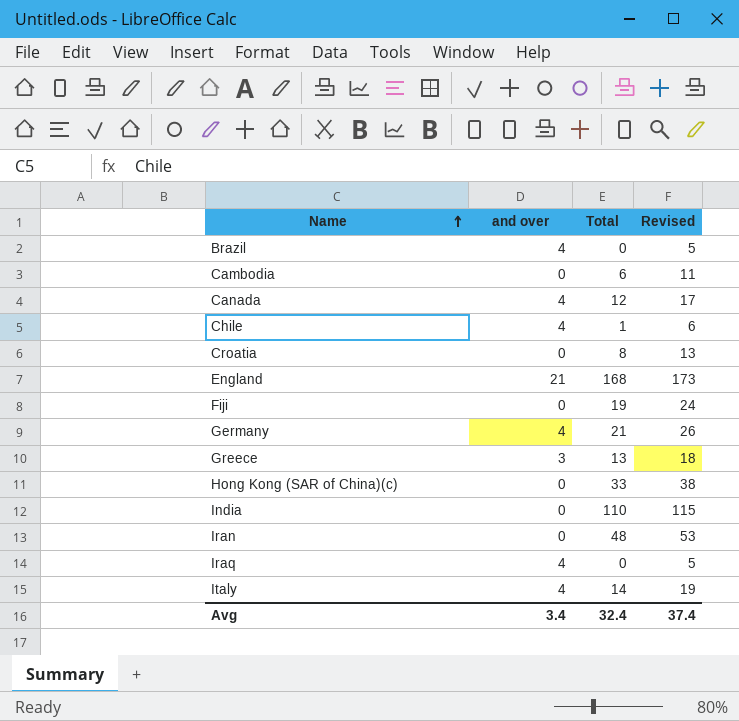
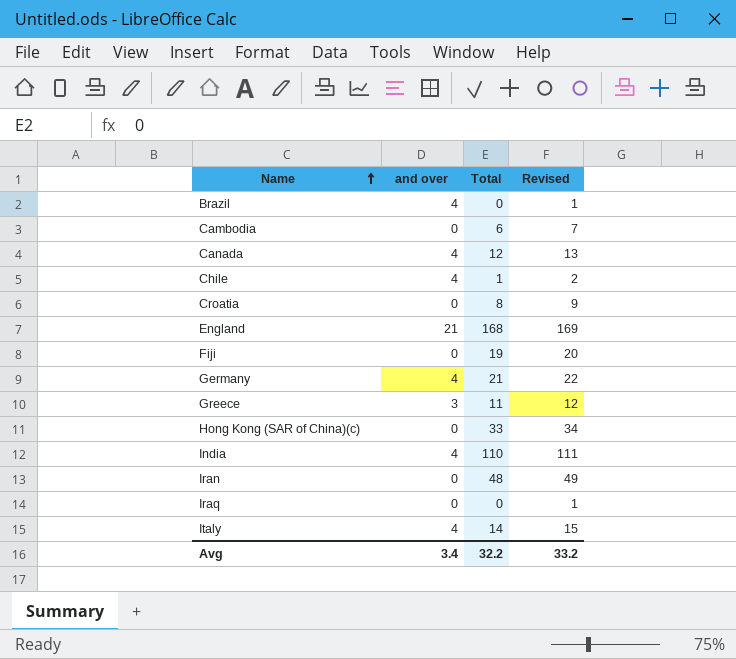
column Revised | formula: [Total] + 5 -> [Total] + 1
Greece | Total: 13 -> 11
India | and over: 0 -> 4
Iraq | and over: 4 -> 0
Avg | Total: 32.4 -> 32.2
Avg | Revised: 37.4 -> 33.2

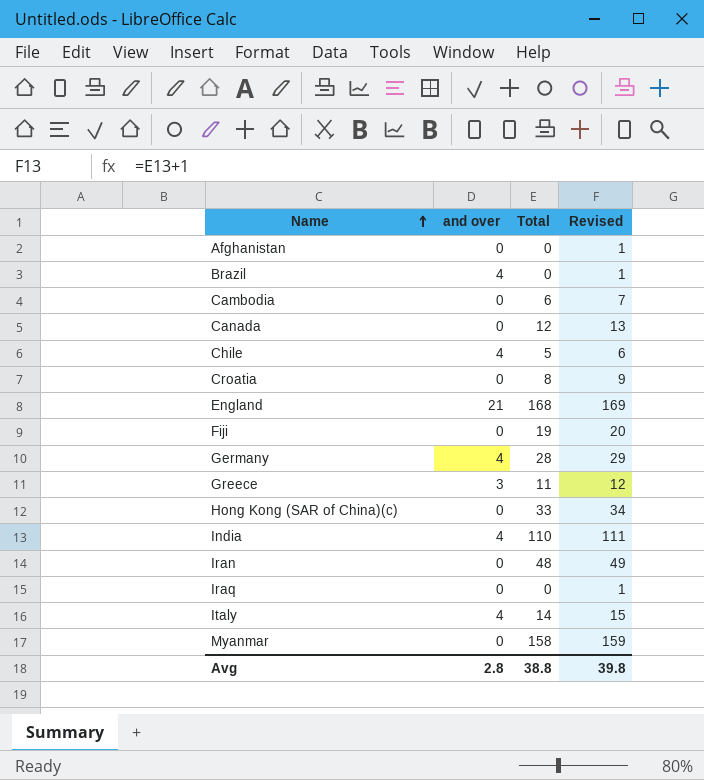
row Afghanistan: none -> 0 | 0 | 1
Canada | and over: 4 -> 0
Chile | Total: 1 -> 5
Chile | Revised: 2 -> 6
Germany | Total: 21 -> 28
Germany | Revised: 22 -> 29
row Myanmar: none -> 0 | 158 | 159
Avg | and over: 3.4 -> 2.8
Avg | Total: 32.2 -> 38.8
Avg | Revised: 33.2 -> 39.8

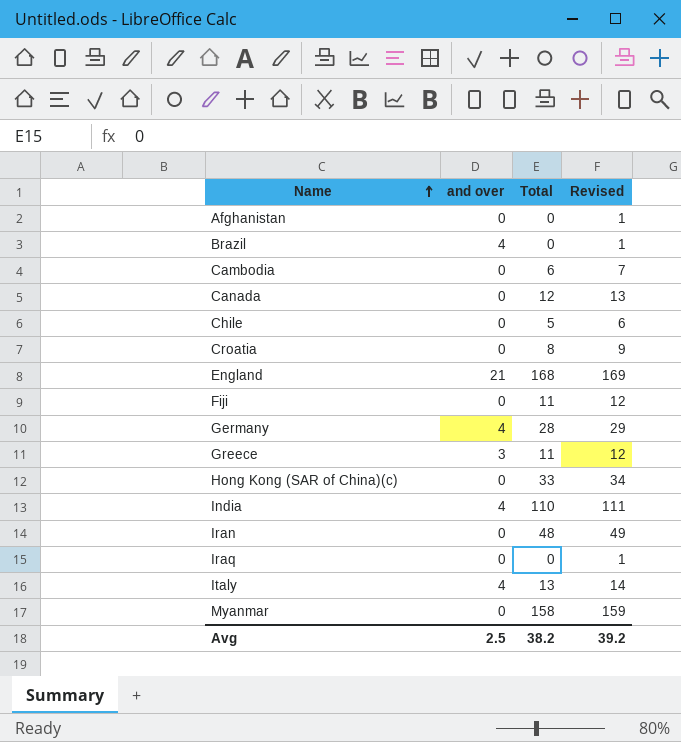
Chile | and over: 4 -> 0
Fiji | Total: 19 -> 11
Fiji | Revised: 20 -> 12
Italy | Total: 14 -> 13
Italy | Revised: 15 -> 14
Avg | and over: 2.8 -> 2.5
Avg | Total: 38.8 -> 38.2
Avg | Revised: 39.8 -> 39.2

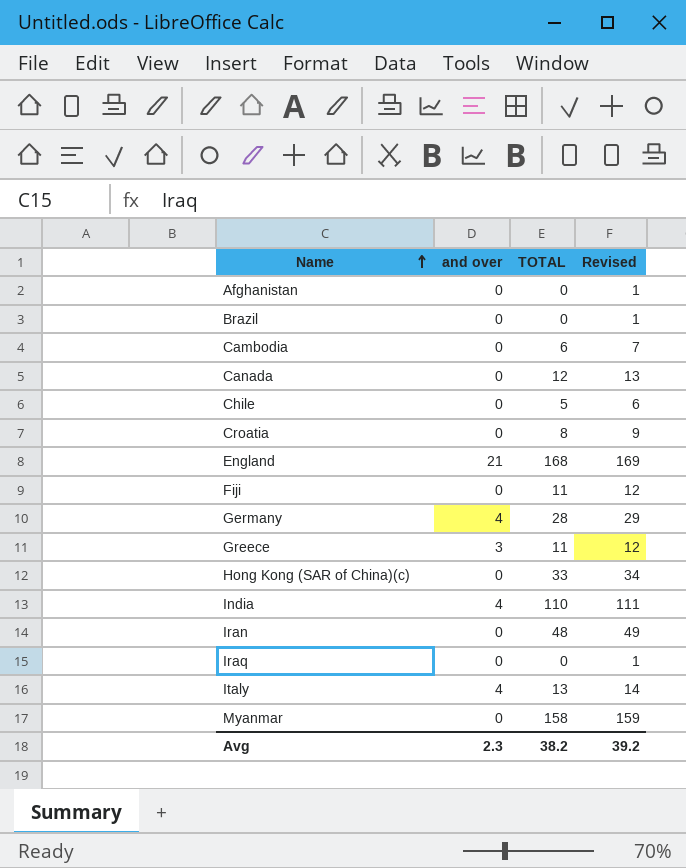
column name: Total -> TOTAL
Brazil | and over: 4 -> 0
Avg | and over: 2.5 -> 2.3

